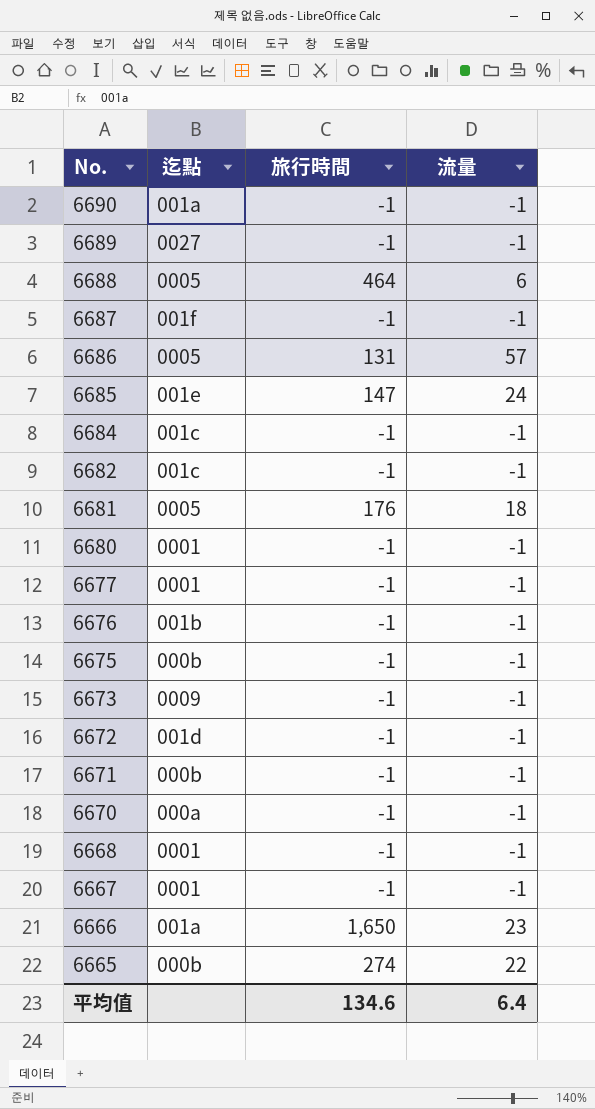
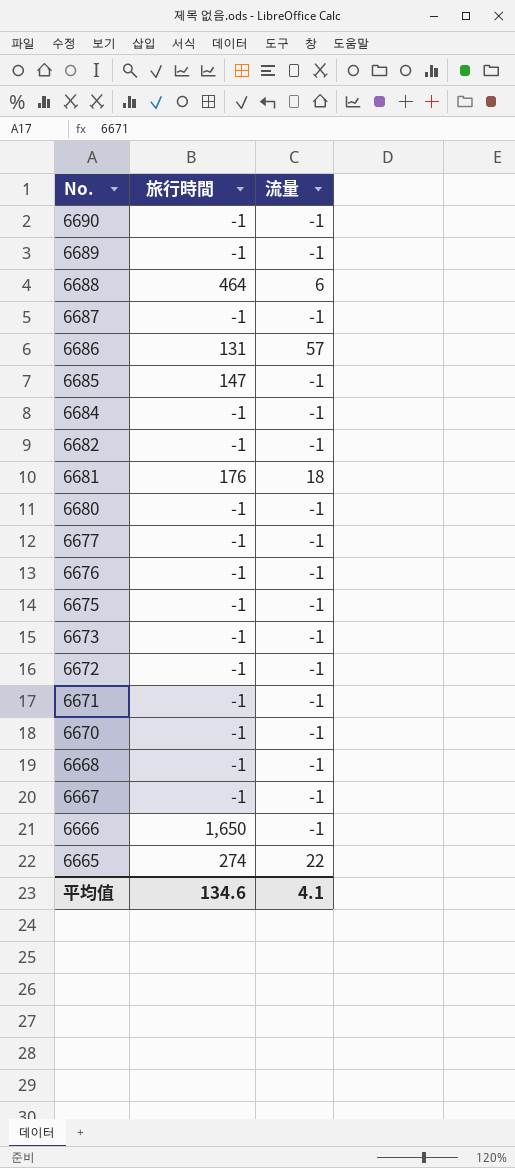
column 迄點 | position: 2 -> none
6685 | 流量: 24 -> -1
6666 | 流量: 23 -> -1
平均值 | 流量: 6.4 -> 4.1

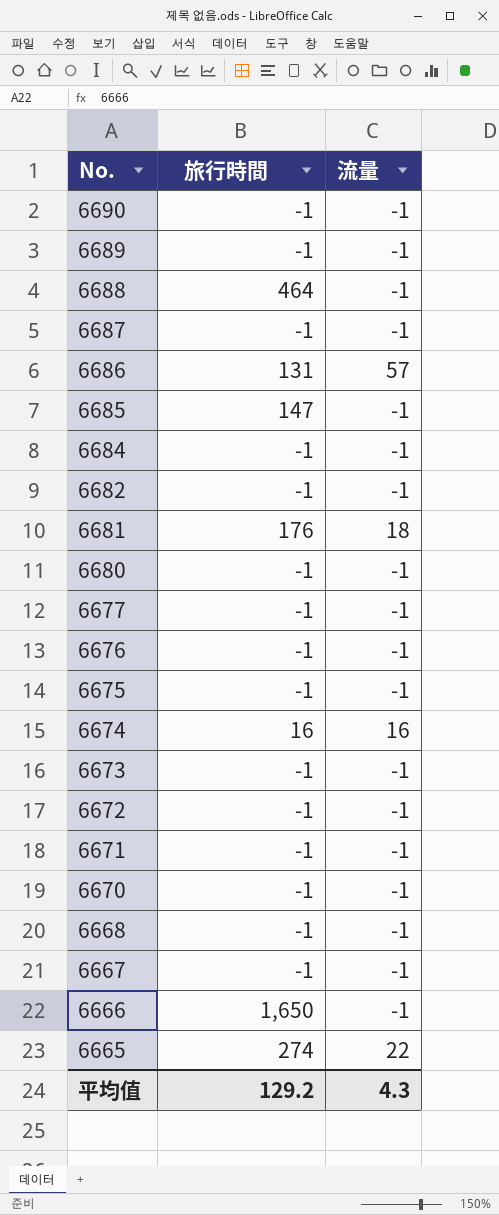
6688 | 流量: 6 -> -1
row 6674: none -> 16 | 16
平均值 | 旅行時間: 134.6 -> 129.2
平均值 | 流量: 4.1 -> 4.3

